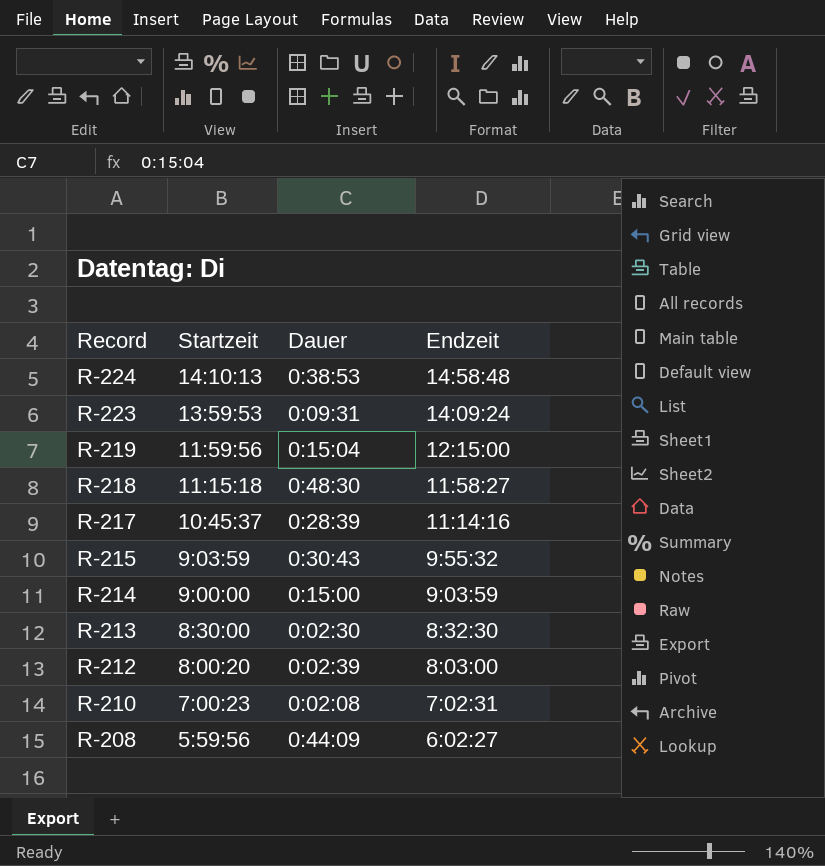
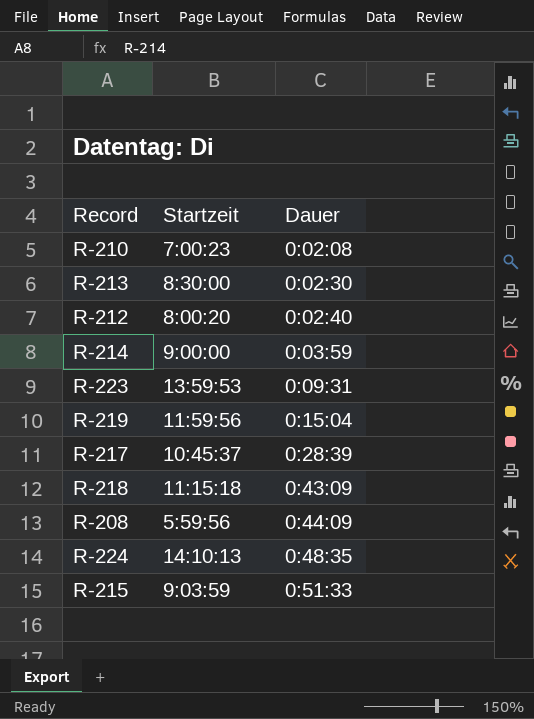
row order: Record descending -> Dauer ascending
column Endzeit | position: 4 -> none
R-212 | Dauer: 0:02:39 -> 0:02:40
R-214 | Dauer: 0:15:00 -> 0:03:59
R-218 | Dauer: 0:48:30 -> 0:43:09
R-224 | Dauer: 0:38:53 -> 0:48:35
R-215 | Dauer: 0:30:43 -> 0:51:33

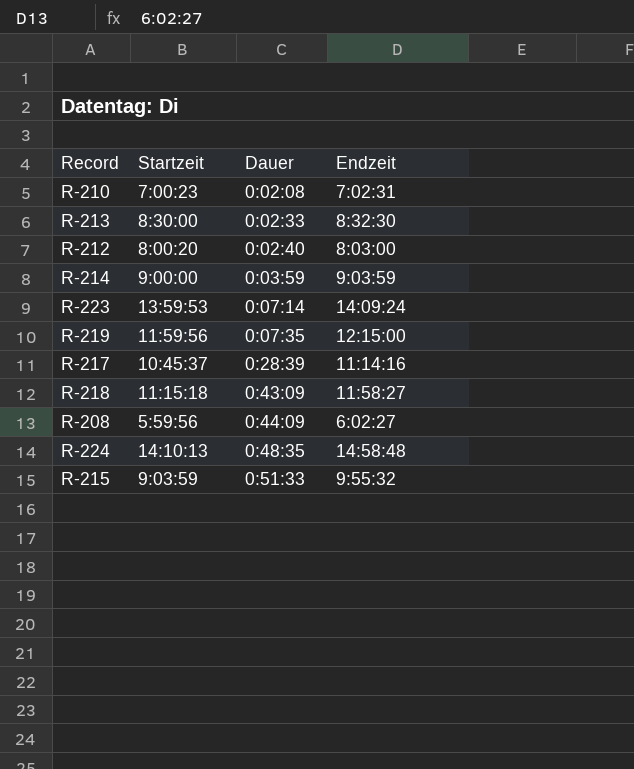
column Endzeit | position: none -> 4
R-213 | Dauer: 0:02:30 -> 0:02:33
R-223 | Dauer: 0:09:31 -> 0:07:14
R-219 | Dauer: 0:15:04 -> 0:07:35

